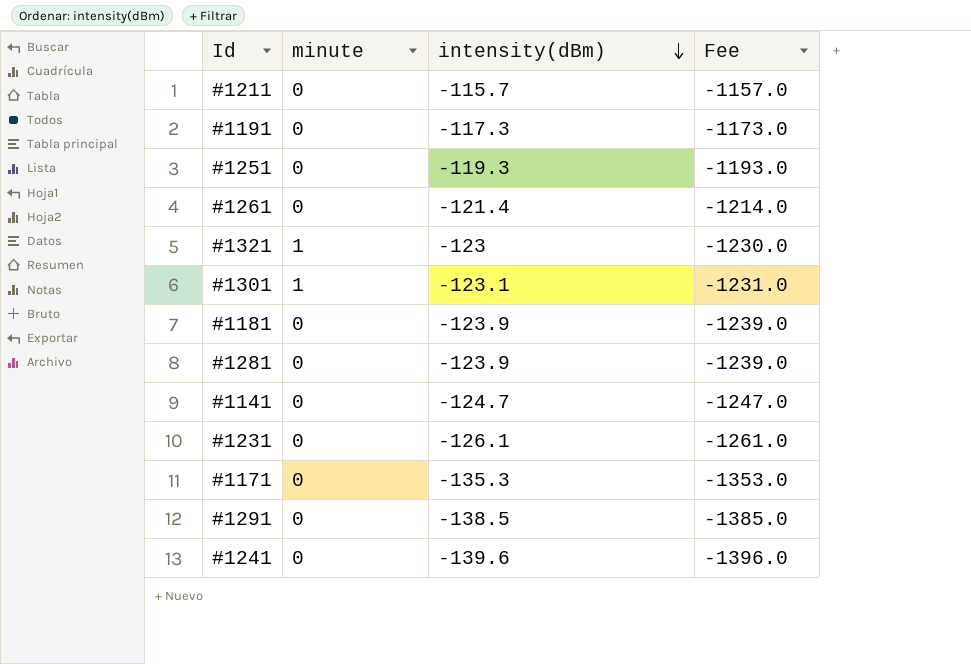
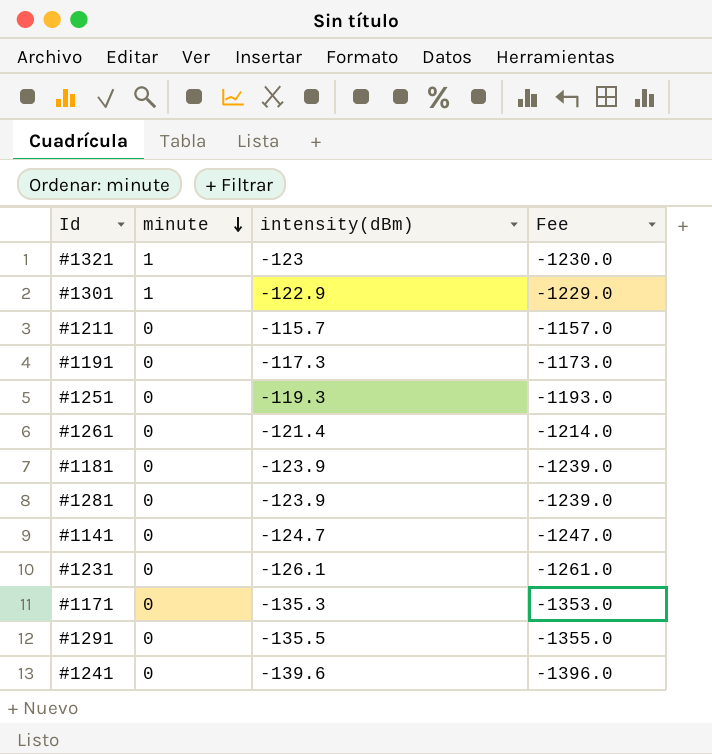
row order: intensity(dBm) descending -> minute descending
#1301 | intensity(dBm): -123.1 -> -122.9
#1301 | Fee: -1231.0 -> -1229.0
#1291 | intensity(dBm): -138.5 -> -135.5
#1291 | Fee: -1385.0 -> -1355.0

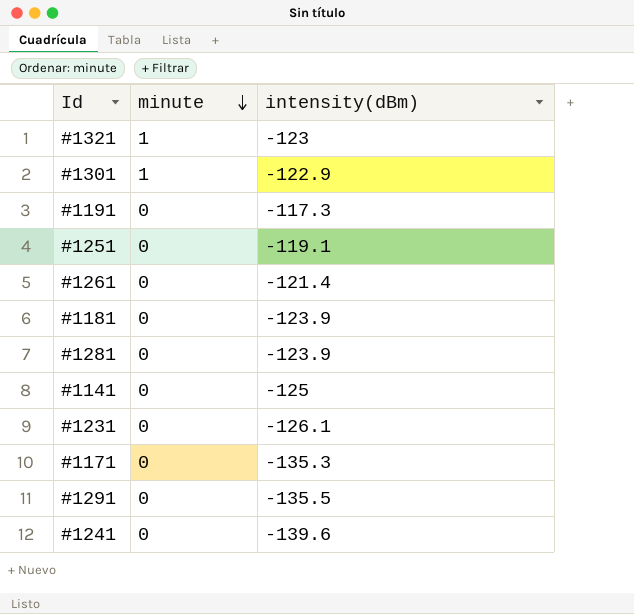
column Fee | formula: [intensity(dBm)] * 10 -> none
row #1211: 0 | -115.7 | -1157.0 -> none
#1251 | intensity(dBm): -119.3 -> -119.1
#1141 | intensity(dBm): -124.7 -> -125

